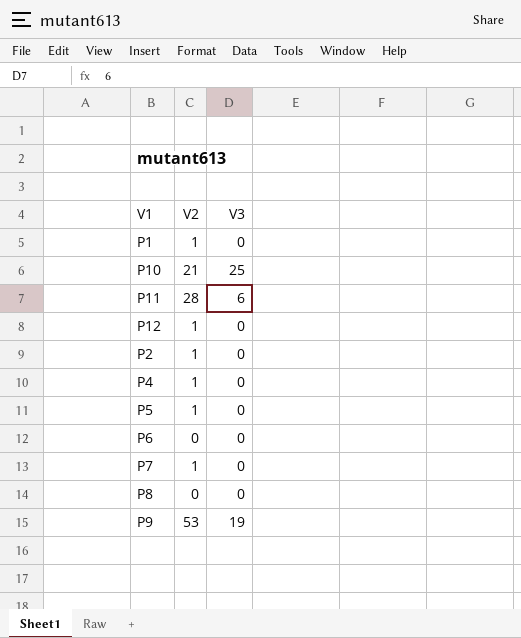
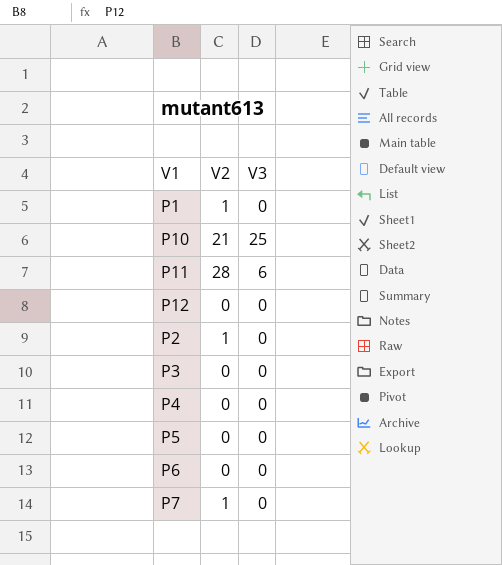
row P8: 0 | 0 -> none
row P9: 53 | 19 -> none
P12 | V2: 1 -> 0
row P3: none -> 0 | 0
P4 | V2: 1 -> 0
P5 | V2: 1 -> 0

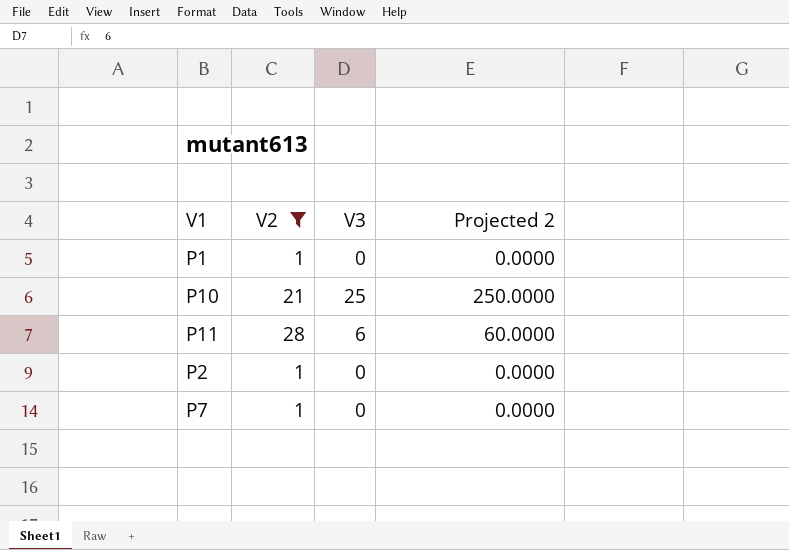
filter: none -> V2 != 0
column Projected 2 | formula: none -> [V3] * 10

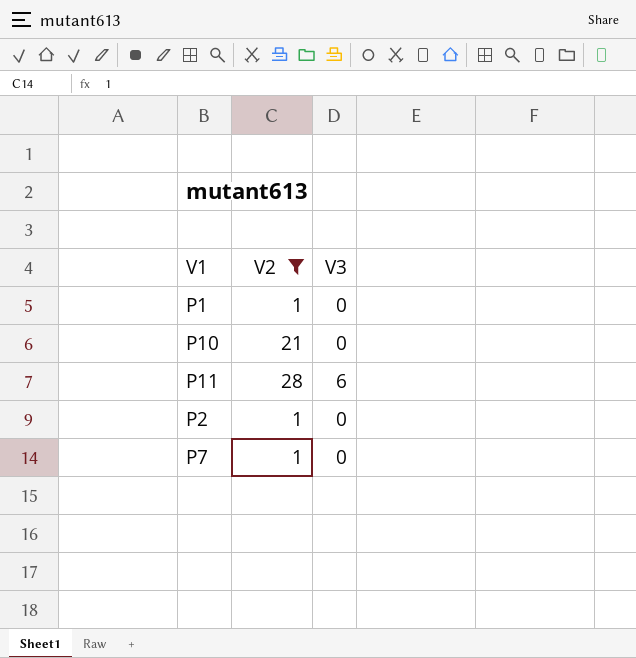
column Projected 2 | formula: [V3] * 10 -> none
P10 | V3: 25 -> 0

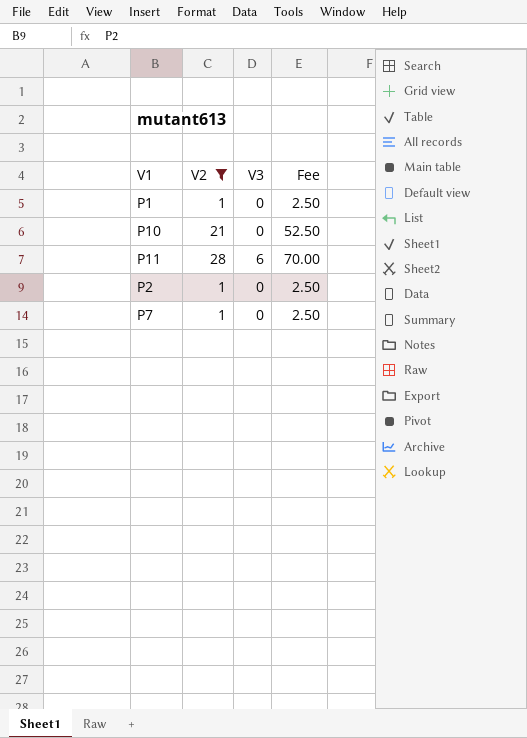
column Fee | formula: none -> [V2] * 2.5

